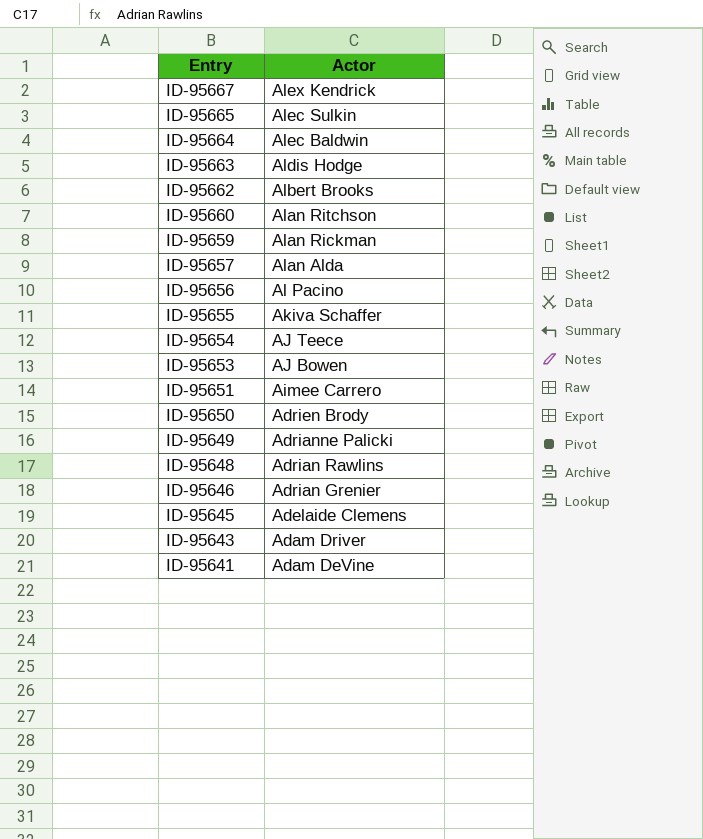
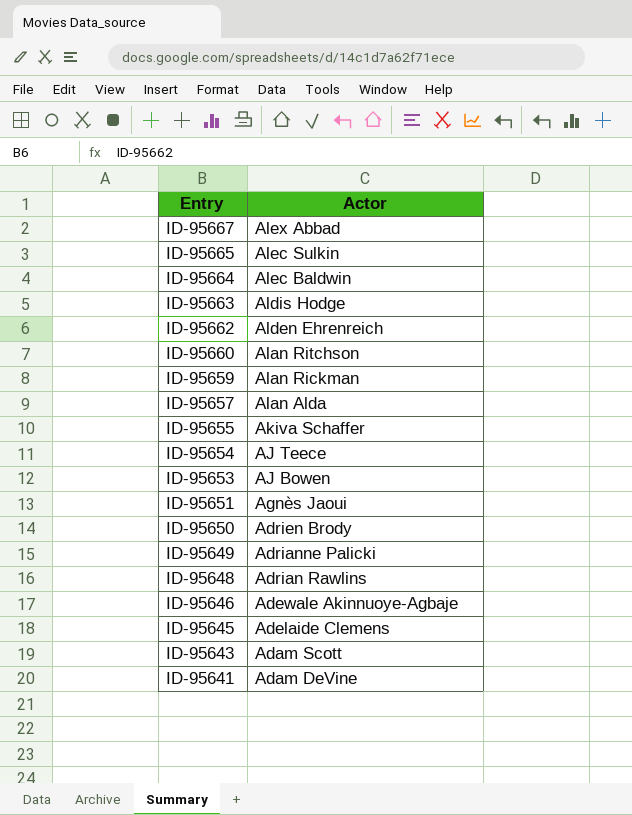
row ID-95656: Al Pacino -> none
ID-95667 | Actor: Alex Kendrick -> Alex Abbad
ID-95662 | Actor: Albert Brooks -> Alden Ehrenreich
ID-95651 | Actor: Aimee Carrero -> Agnès Jaoui
ID-95646 | Actor: Adrian Grenier -> Adewale Akinnuoye-Agbaje
ID-95643 | Actor: Adam Driver -> Adam Scott

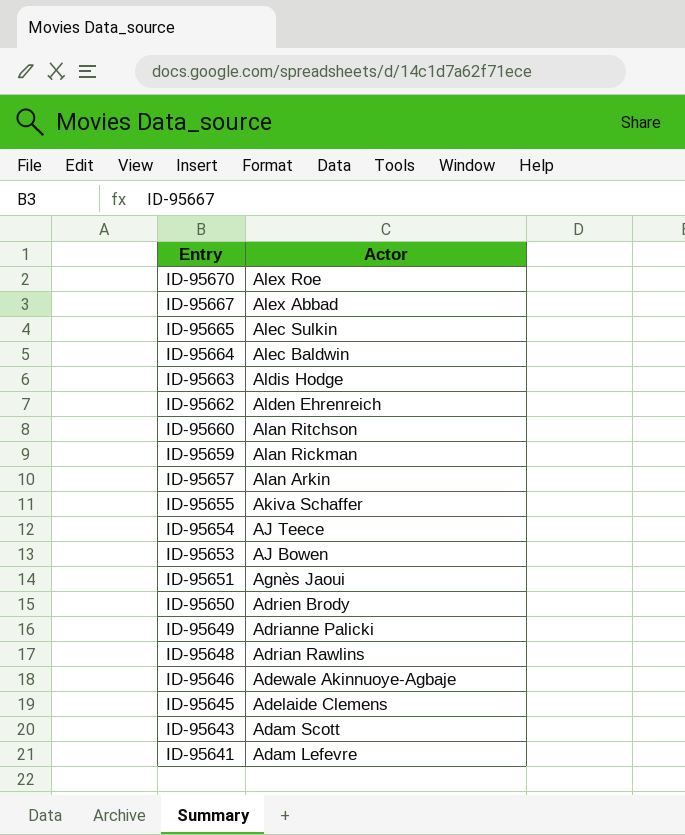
row ID-95670: none -> Alex Roe
ID-95657 | Actor: Alan Alda -> Alan Arkin
ID-95641 | Actor: Adam DeVine -> Adam Lefevre

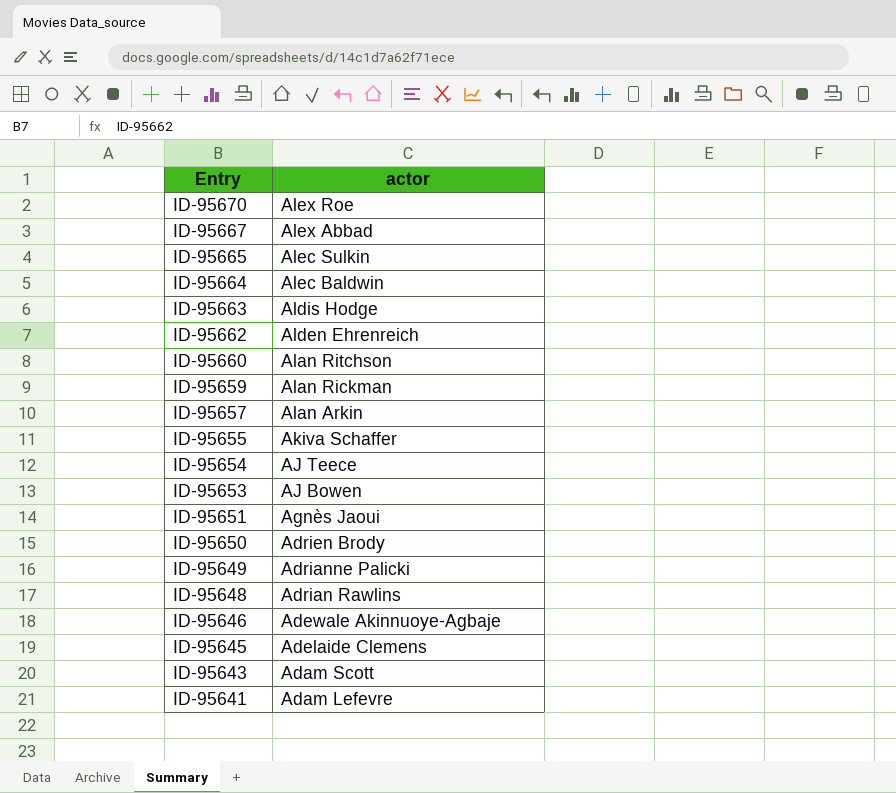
column name: Actor -> actor

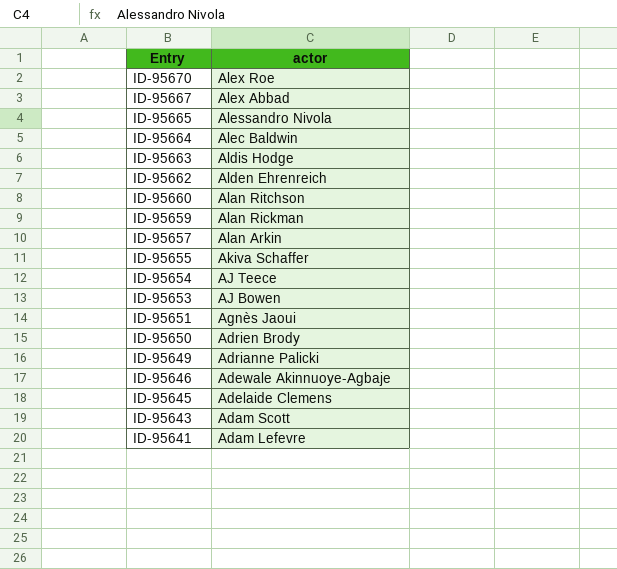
row ID-95648: Adrian Rawlins -> none
ID-95665 | actor: Alec Sulkin -> Alessandro Nivola

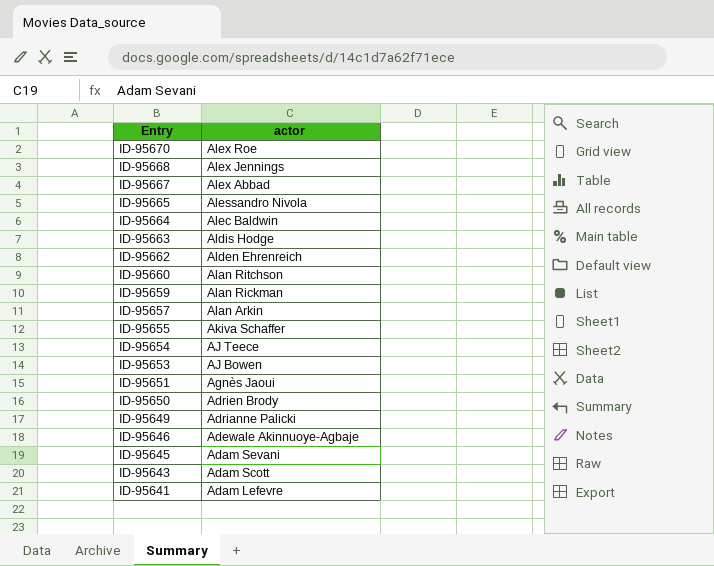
row ID-95668: none -> Alex Jennings
ID-95645 | actor: Adelaide Clemens -> Adam Sevani

